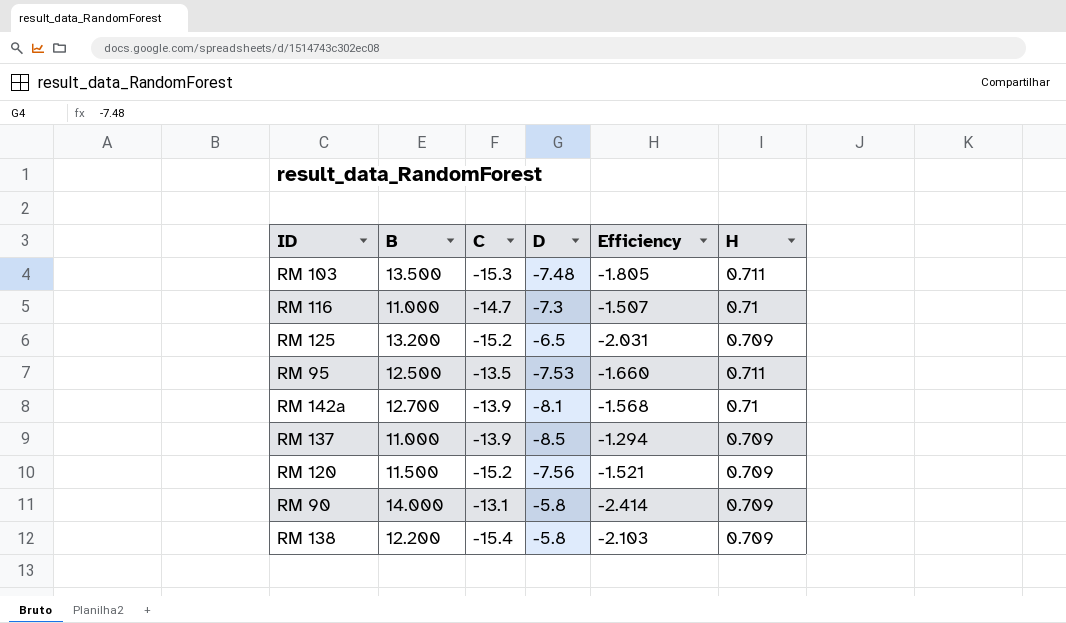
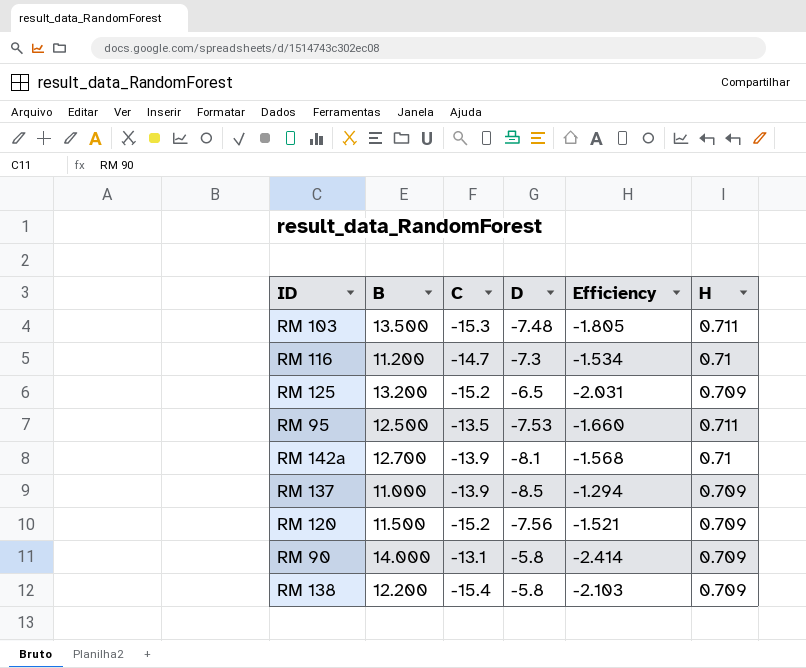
RM 116 | B: 11.000 -> 11.200
RM 116 | Efficiency: -1.507 -> -1.534

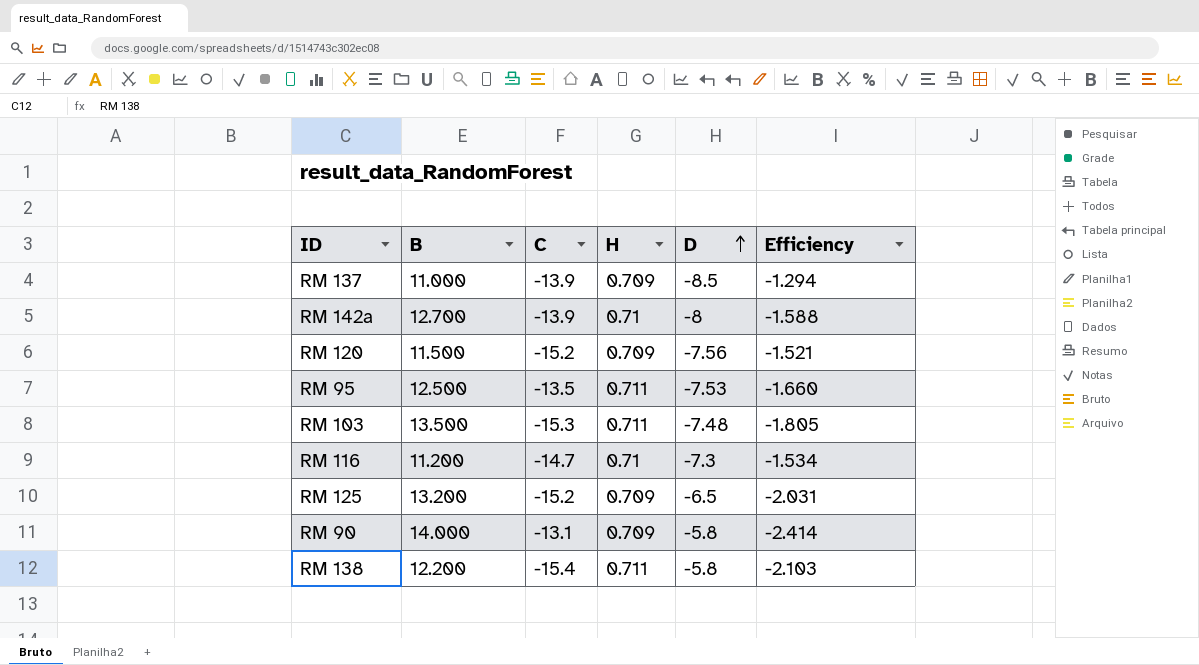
row order: none -> D ascending
column H | position: 6 -> 4
RM 142a | D: -8.1 -> -8
RM 142a | Efficiency: -1.568 -> -1.588
RM 138 | H: 0.709 -> 0.711

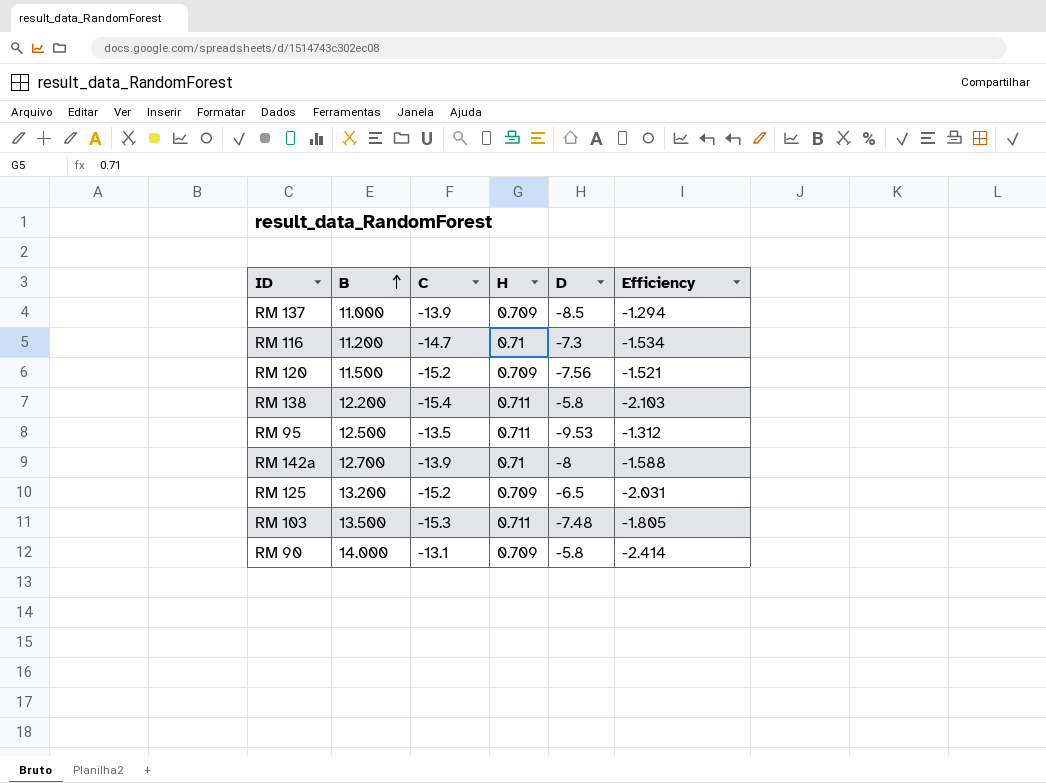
row order: D ascending -> B ascending
RM 95 | D: -7.53 -> -9.53
RM 95 | Efficiency: -1.660 -> -1.312

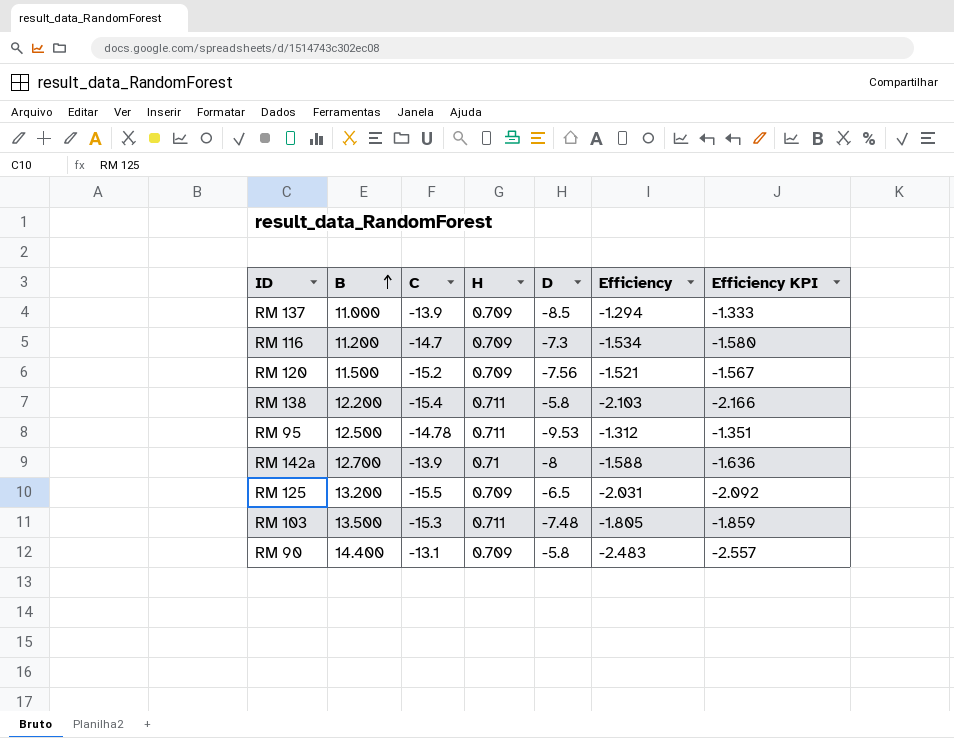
column Efficiency KPI | formula: none -> [Efficiency] * 1.03
RM 116 | H: 0.71 -> 0.709
RM 95 | C: -13.5 -> -14.78
RM 125 | C: -15.2 -> -15.5
RM 90 | B: 14.000 -> 14.400
RM 90 | Efficiency: -2.414 -> -2.483

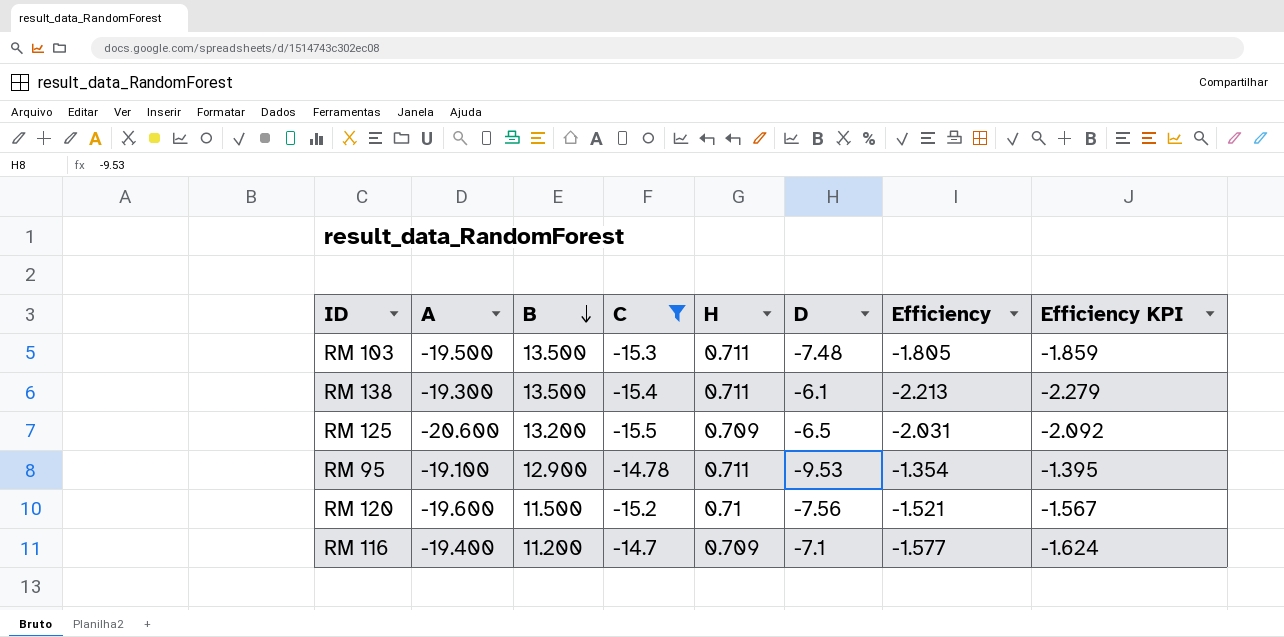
filter: none -> C <= -14.7
row order: B ascending -> B descending
column A | position: none -> 2
RM 138 | B: 12.200 -> 13.500
RM 138 | D: -5.8 -> -6.1
RM 138 | Efficiency: -2.103 -> -2.213
RM 138 | Efficiency KPI: -2.166 -> -2.279
RM 95 | B: 12.500 -> 12.900
RM 95 | Efficiency: -1.312 -> -1.354
RM 95 | Efficiency KPI: -1.351 -> -1.395
RM 120 | H: 0.709 -> 0.71
RM 116 | D: -7.3 -> -7.1
RM 116 | Efficiency: -1.534 -> -1.577
RM 116 | Efficiency KPI: -1.580 -> -1.624

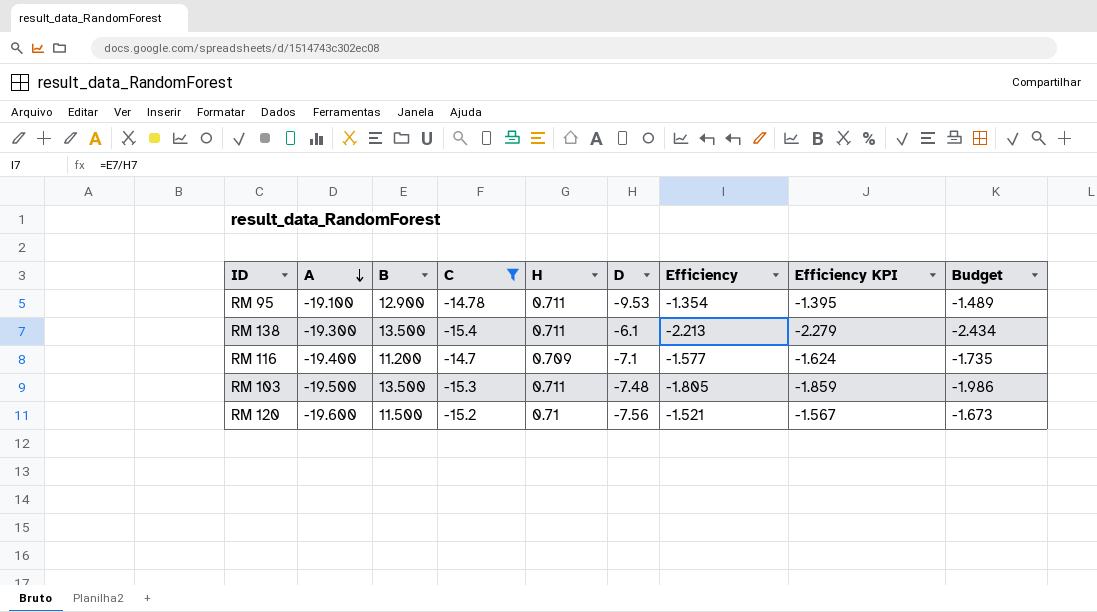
row order: B descending -> A descending
column Budget | formula: none -> [Efficiency] * 1.1
row RM 125: -20.600 | 13.200 | -15.5 | 0.709 | -6.5 | -2.031 | -2.092 -> none

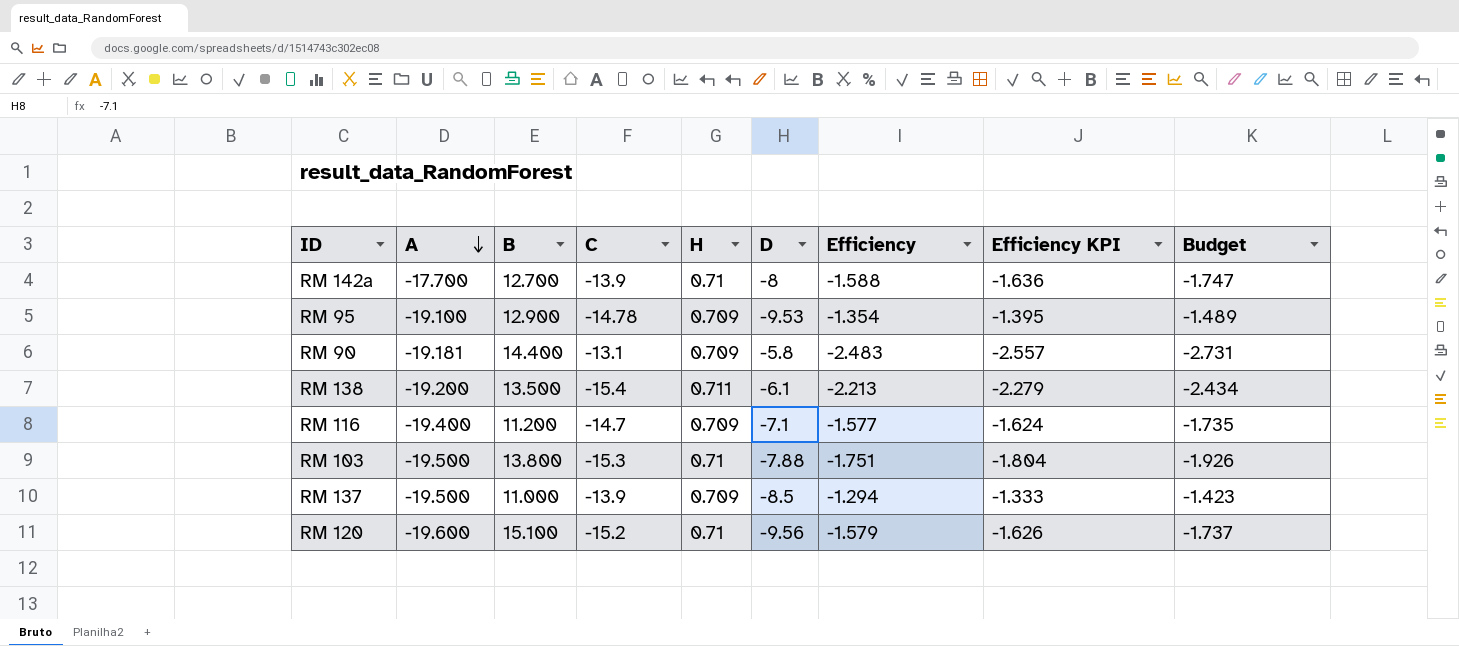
filter: C <= -14.7 -> none
RM 95 | H: 0.711 -> 0.709
RM 138 | A: -19.300 -> -19.200
RM 103 | B: 13.500 -> 13.800
RM 103 | H: 0.711 -> 0.71
RM 103 | D: -7.48 -> -7.88
RM 103 | Efficiency: -1.805 -> -1.751
RM 103 | Efficiency KPI: -1.859 -> -1.804
RM 103 | Budget: -1.986 -> -1.926
RM 120 | B: 11.500 -> 15.100
RM 120 | D: -7.56 -> -9.56
RM 120 | Efficiency: -1.521 -> -1.579
RM 120 | Efficiency KPI: -1.567 -> -1.626
RM 120 | Budget: -1.673 -> -1.737

